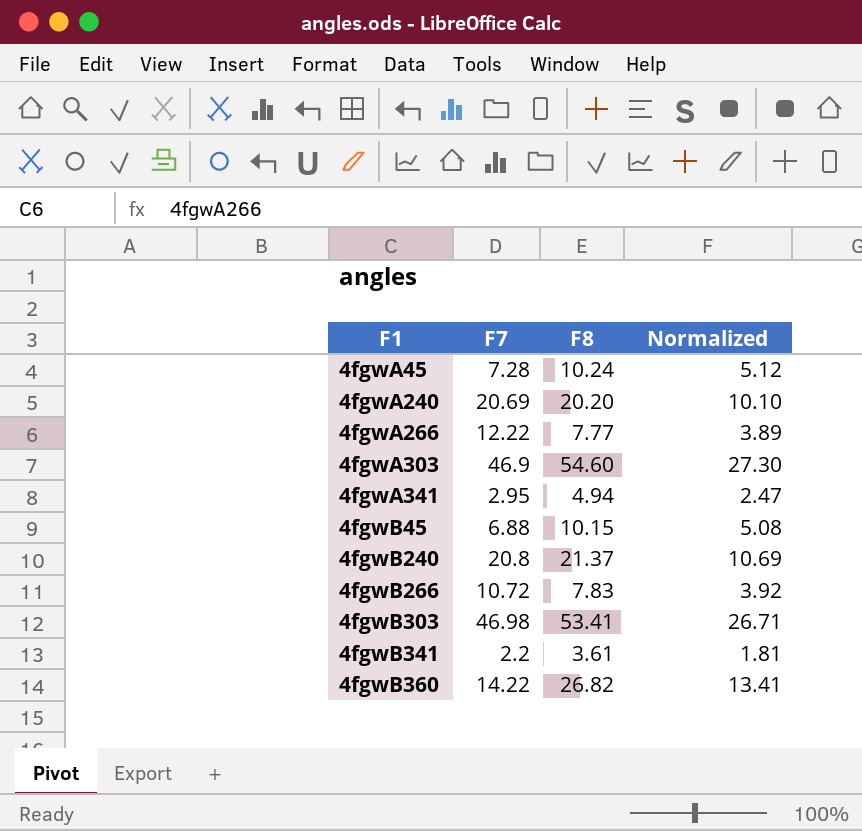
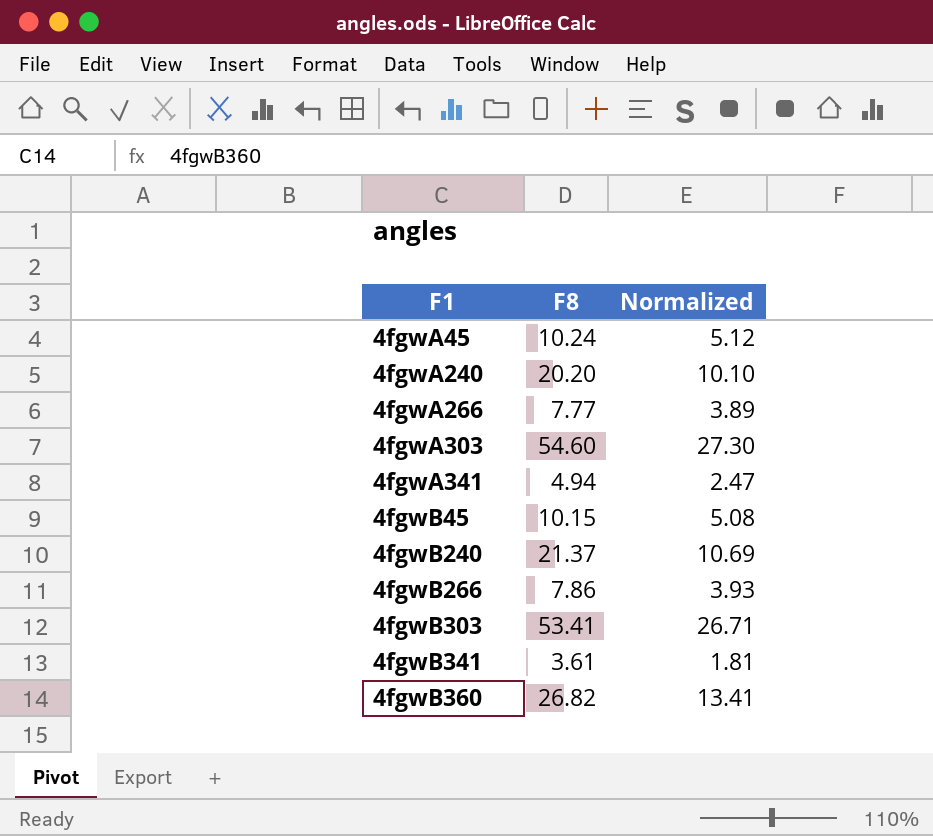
column F7 | position: 2 -> none
4fgwB266 | F8: 7.83 -> 7.86
4fgwB266 | Normalized: 3.92 -> 3.93

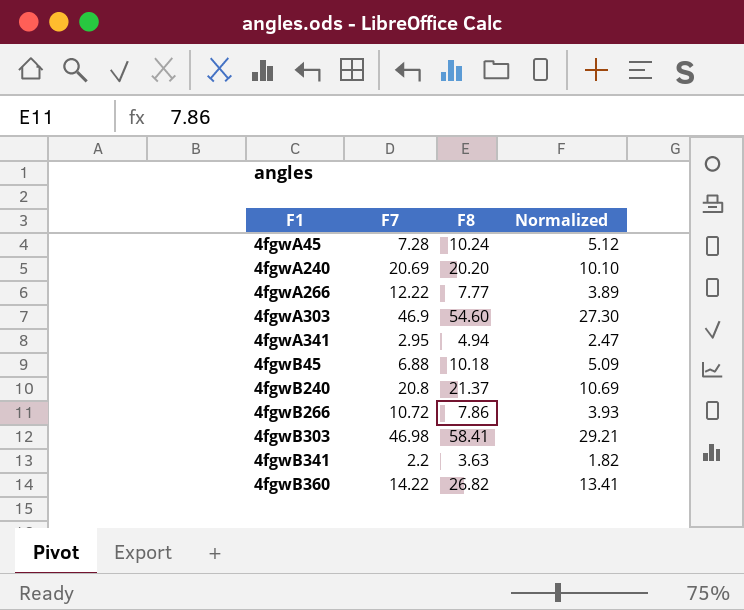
column F7 | position: none -> 2
4fgwB45 | F8: 10.15 -> 10.18
4fgwB45 | Normalized: 5.08 -> 5.09
4fgwB303 | F8: 53.41 -> 58.41
4fgwB303 | Normalized: 26.71 -> 29.21
4fgwB341 | F8: 3.61 -> 3.63
4fgwB341 | Normalized: 1.81 -> 1.82

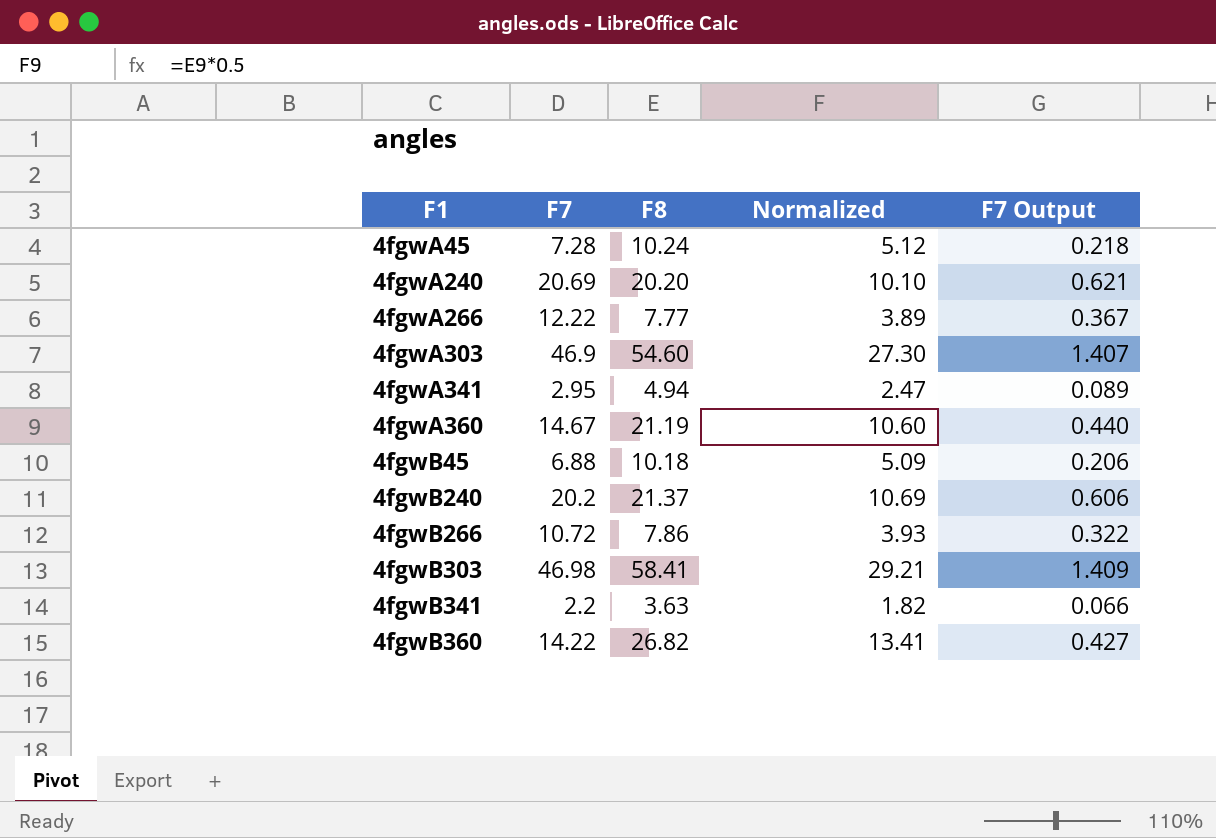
column F7 Output | formula: none -> [F7] * 0.03
row 4fgwA360: none -> 14.67 | 21.19 | 10.60 | 0.440
4fgwB240 | F7: 20.8 -> 20.2

